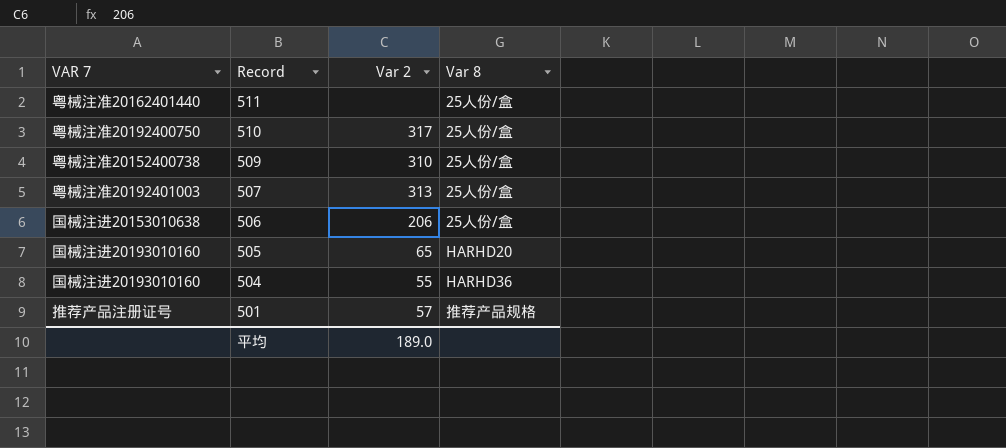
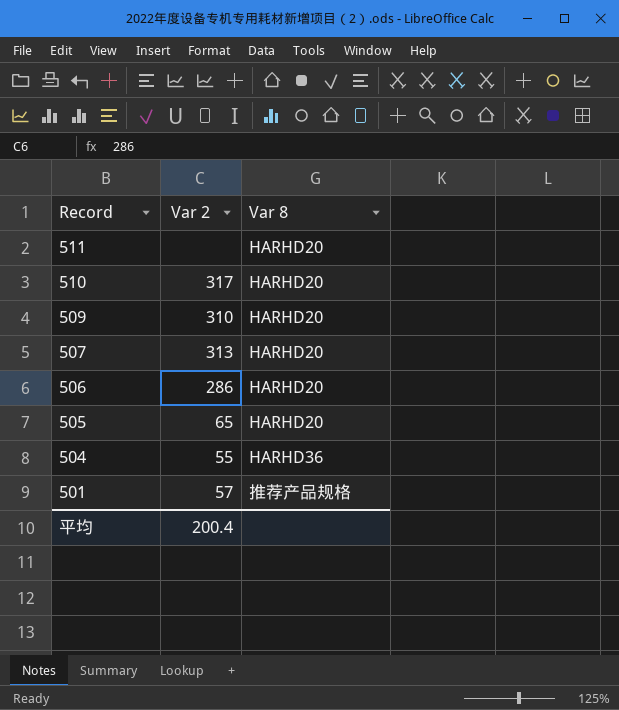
column VAR 7 | position: 1 -> none
511 | Var 8: 25人份/盒 -> HARHD20
510 | Var 8: 25人份/盒 -> HARHD20
509 | Var 8: 25人份/盒 -> HARHD20
507 | Var 8: 25人份/盒 -> HARHD20
506 | Var 2: 206 -> 286
506 | Var 8: 25人份/盒 -> HARHD20
平均 | Var 2: 189.0 -> 200.4

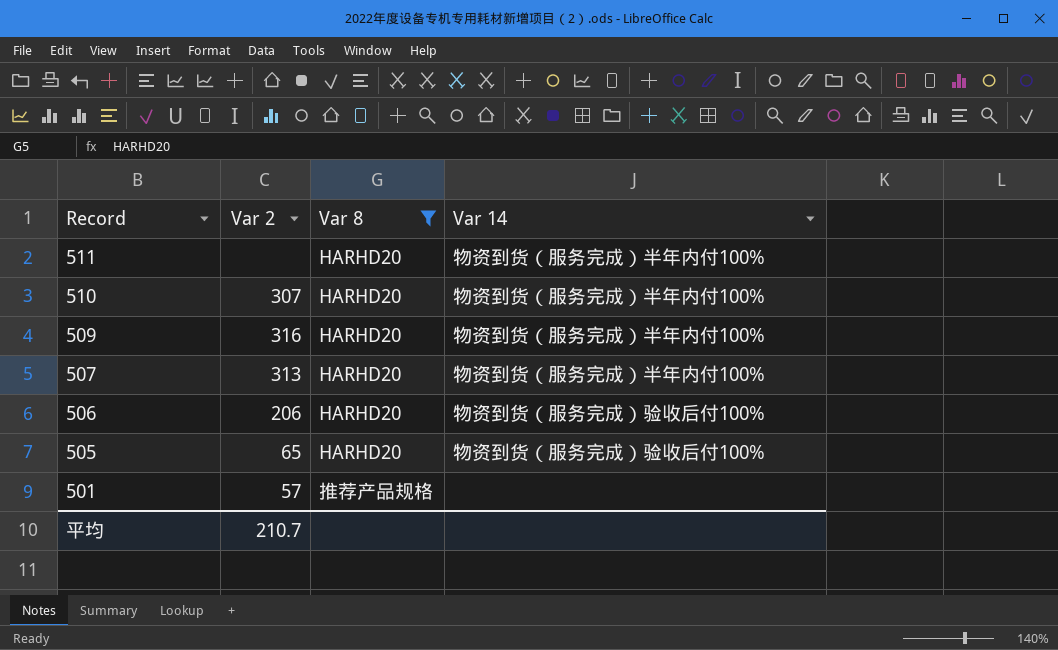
filter: none -> Var 8 != HARHD36
column Var 14 | position: none -> 4
510 | Var 2: 317 -> 307
509 | Var 2: 310 -> 316
506 | Var 2: 286 -> 206
平均 | Var 2: 200.4 -> 210.7

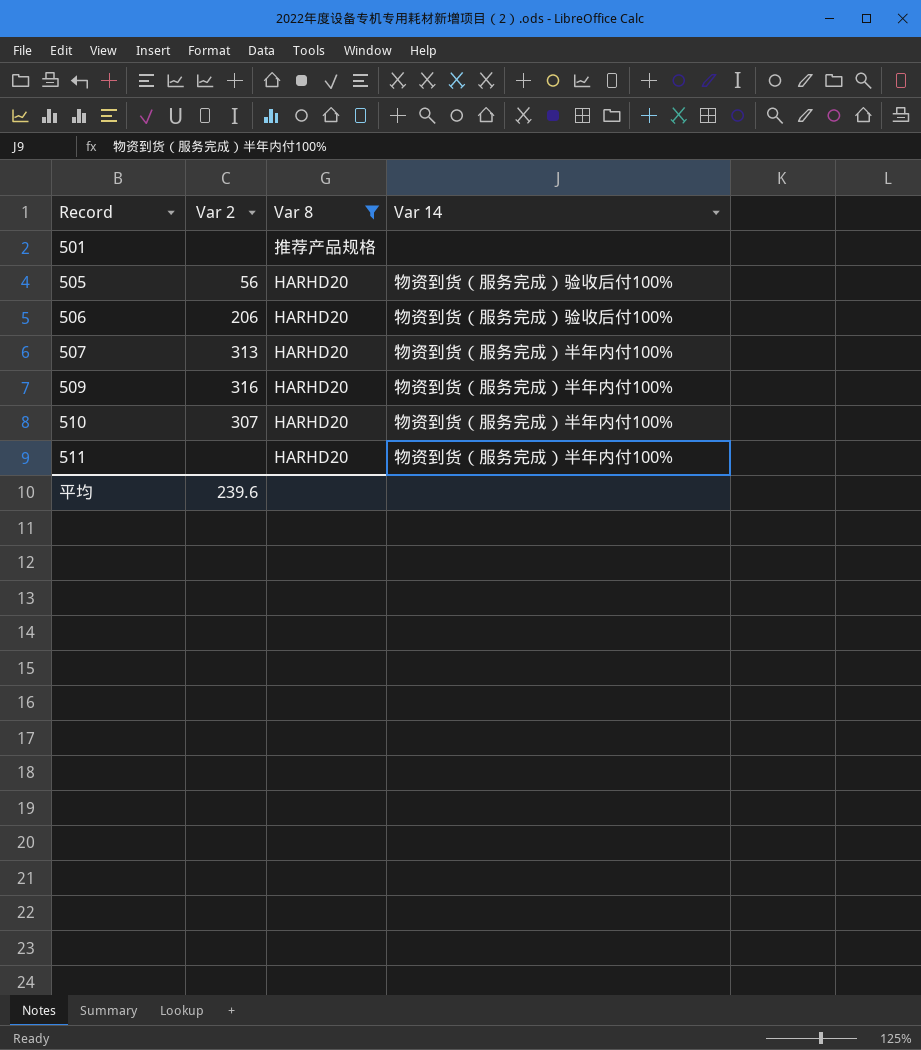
row order: Record descending -> Record ascending
501 | Var 2: 57 -> none
505 | Var 2: 65 -> 56
平均 | Var 2: 210.7 -> 239.6

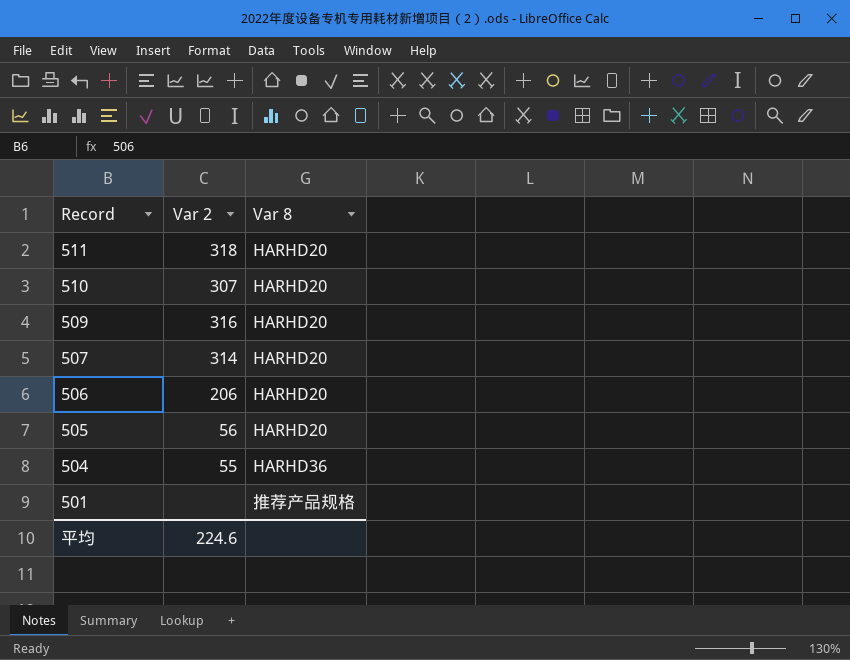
filter: Var 8 != HARHD36 -> none
row order: Record ascending -> Record descending
column Var 14 | position: 4 -> none
511 | Var 2: none -> 318
507 | Var 2: 313 -> 314
平均 | Var 2: 239.6 -> 224.6

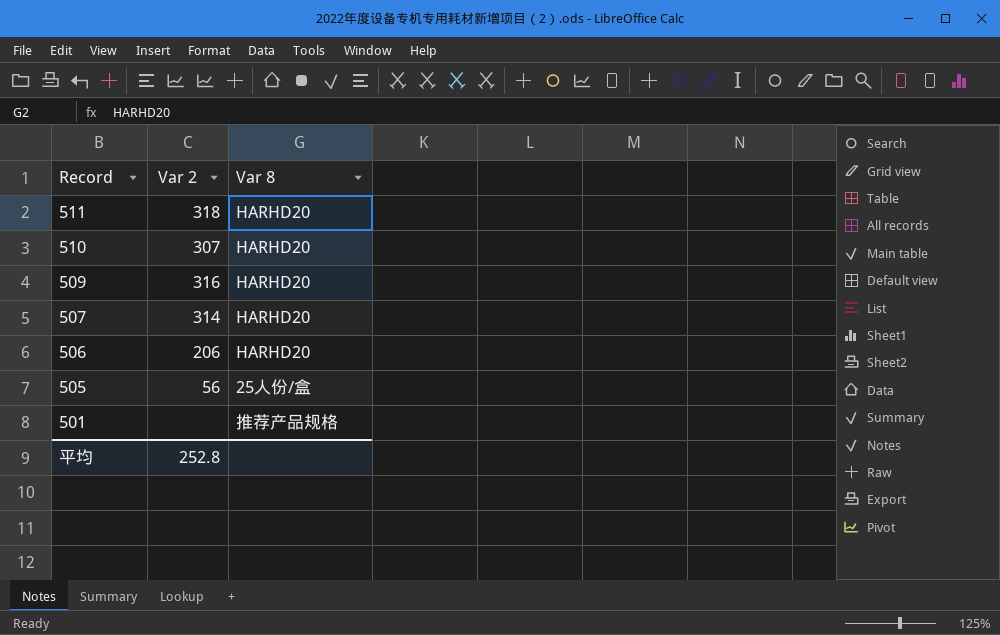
row 504: 55 | HARHD36 -> none
505 | Var 8: HARHD20 -> 25人份/盒
平均 | Var 2: 224.6 -> 252.8

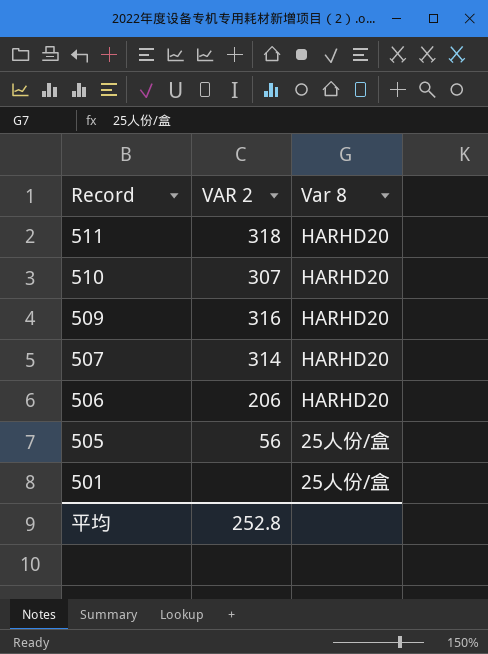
column name: Var 2 -> VAR 2
501 | Var 8: 推荐产品规格 -> 25人份/盒

